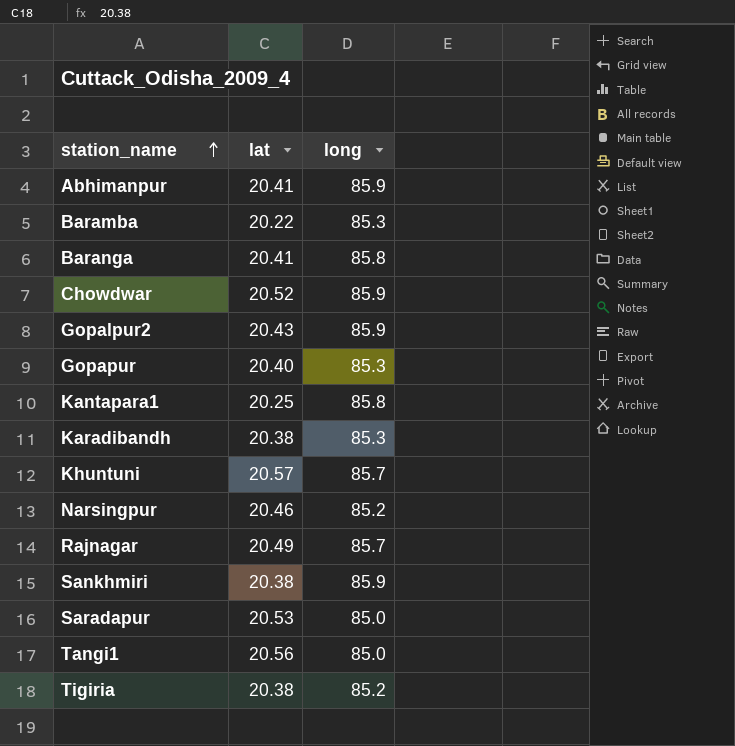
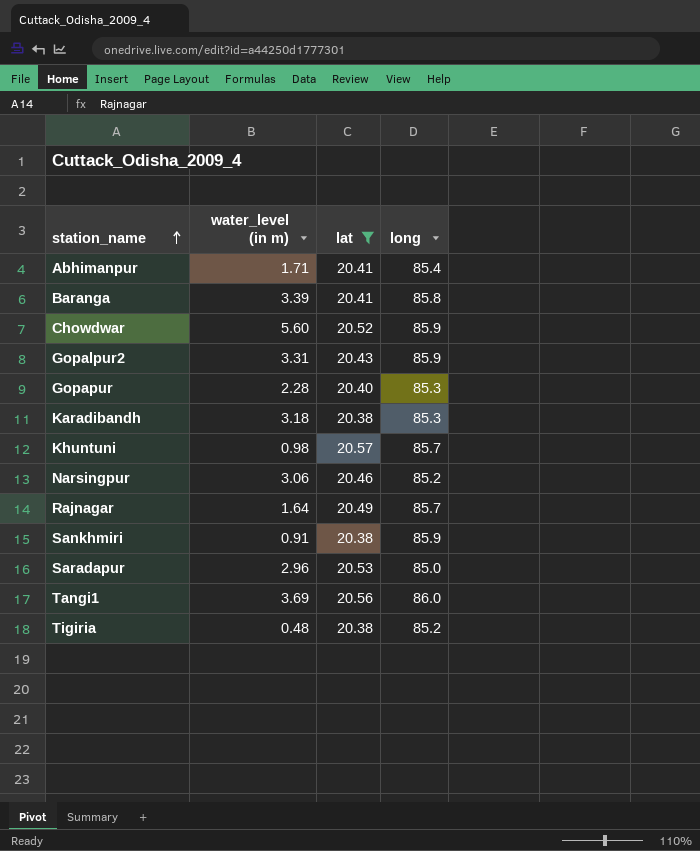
filter: none -> lat >= 20.38
column water_level (in m) | position: none -> 2
Abhimanpur | long: 85.9 -> 85.4
Tangi1 | long: 85.0 -> 86.0

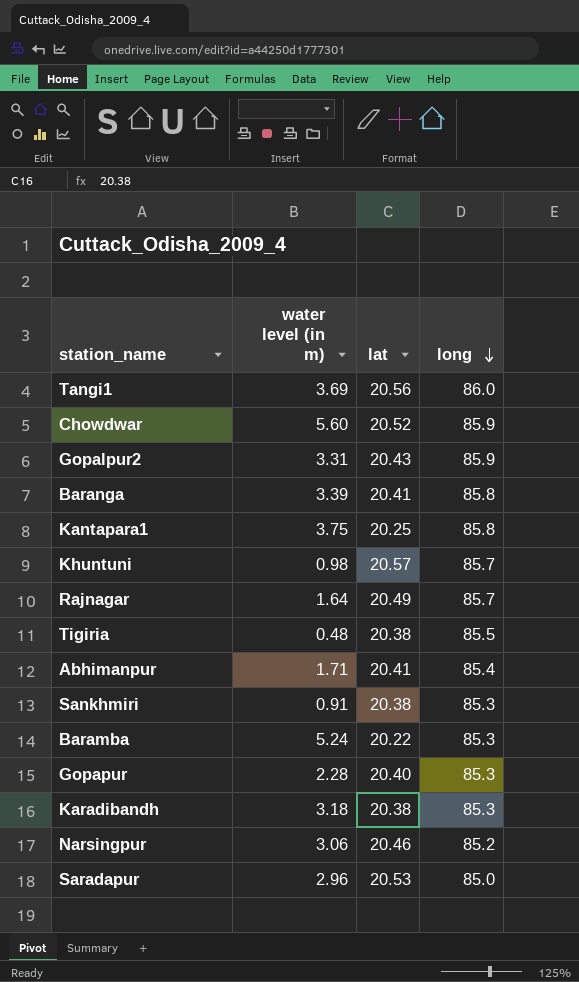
filter: lat >= 20.38 -> none
row order: station_name ascending -> long descending
column name: water_level (in m) -> water level (in m)
Tigiria | long: 85.2 -> 85.5
Sankhmiri | long: 85.9 -> 85.3

